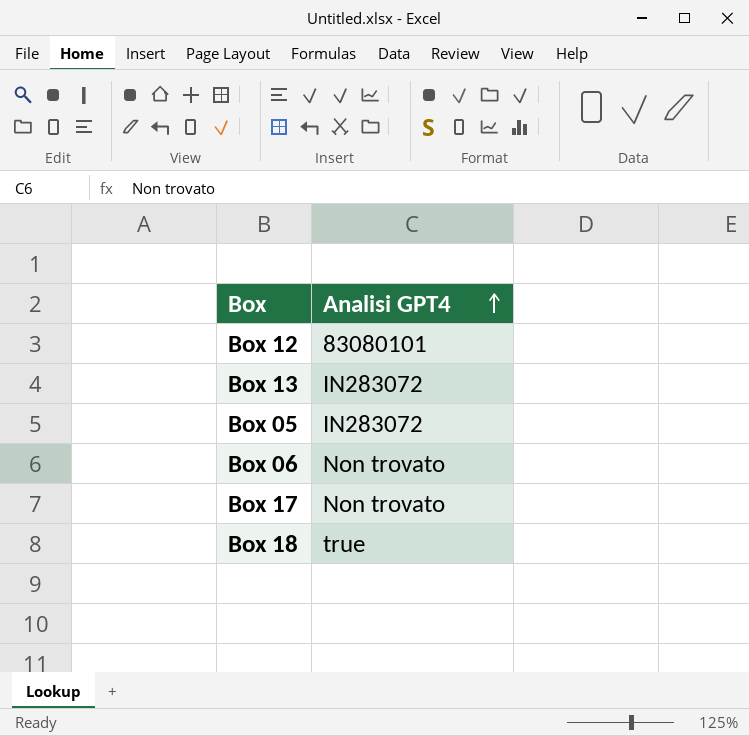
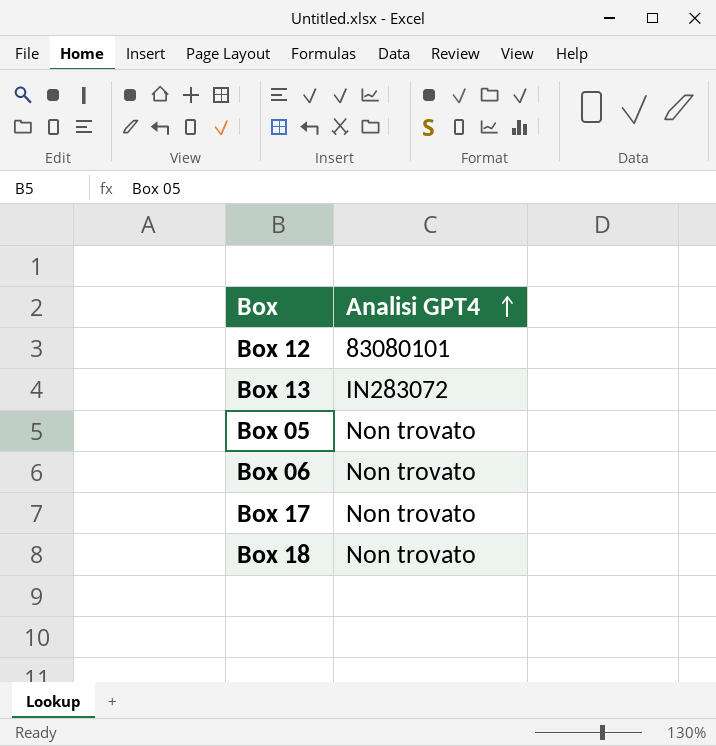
Box 05 | Analisi GPT4: IN283072 -> Non trovato
Box 18 | Analisi GPT4: true -> Non trovato

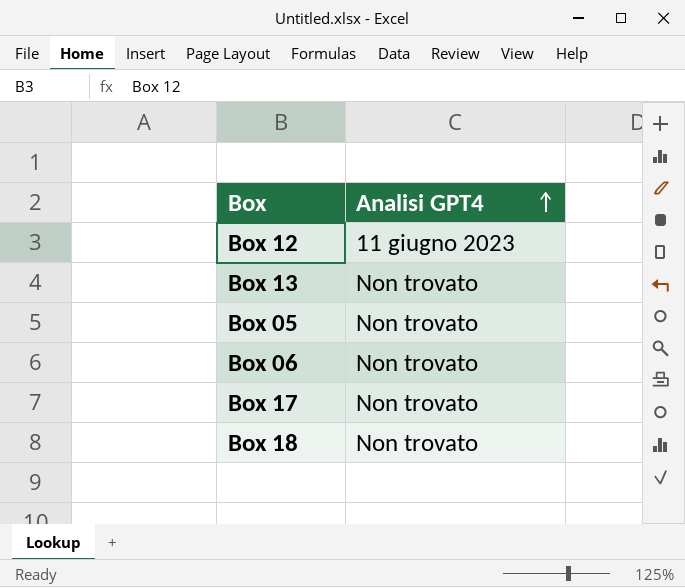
Box 12 | Analisi GPT4: 83080101 -> 11 giugno 2023
Box 13 | Analisi GPT4: IN283072 -> Non trovato

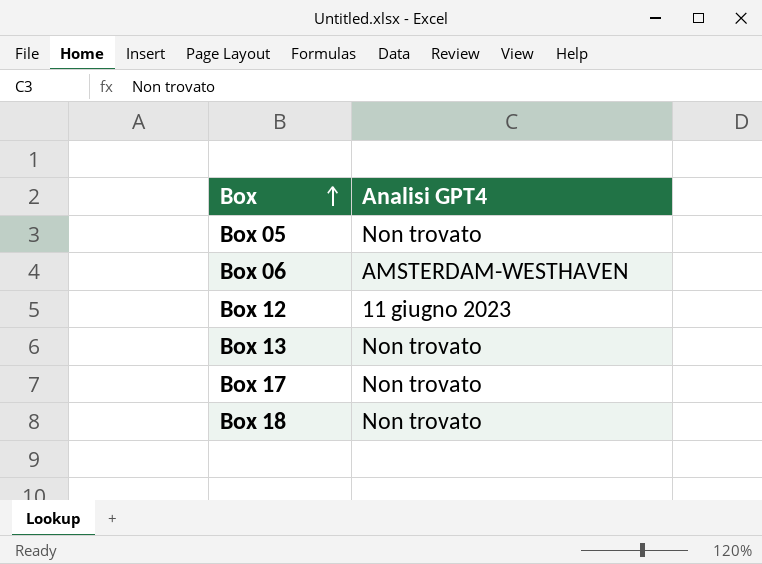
row order: Analisi GPT4 ascending -> Box ascending
Box 06 | Analisi GPT4: Non trovato -> AMSTERDAM-WESTHAVEN

